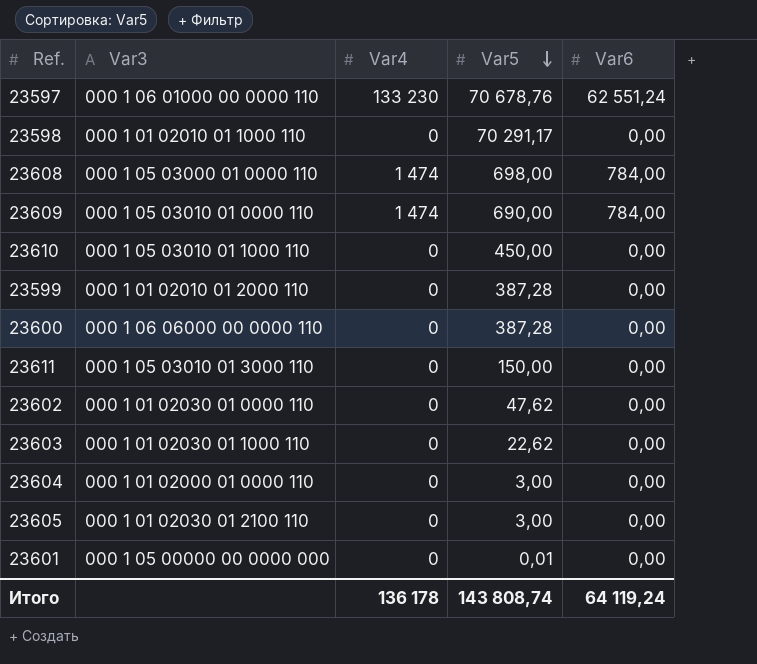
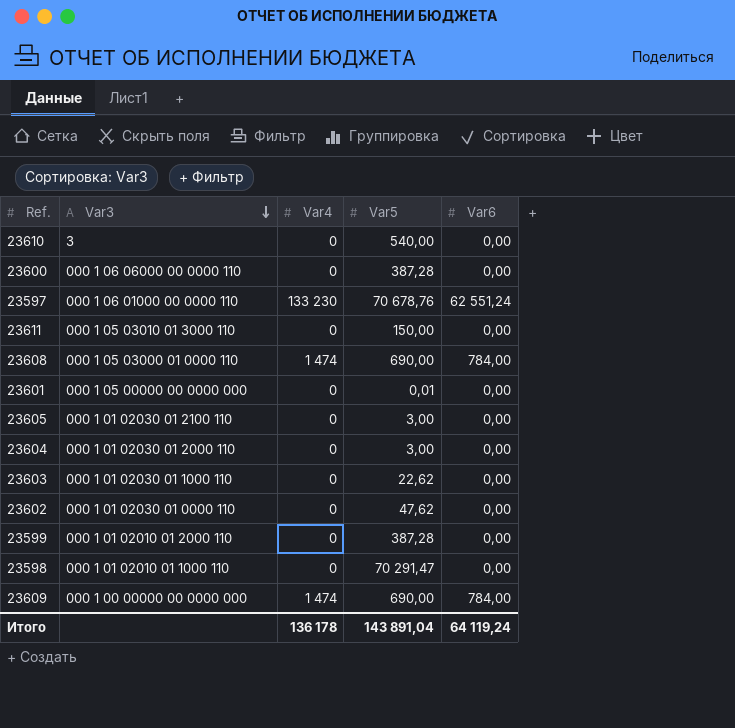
row order: Var5 descending -> Var3 descending
23610 | Var3: 000 1 05 03010 01 1000 110 -> 3
23610 | Var5: 450,00 -> 540,00
23608 | Var5: 698,00 -> 690,00
23604 | Var3: 000 1 01 02000 01 0000 110 -> 000 1 01 02030 01 2000 110
23598 | Var5: 70 291,17 -> 70 291,47
23609 | Var3: 000 1 05 03010 01 0000 110 -> 000 1 00 00000 00 0000 000
Итого | Var5: 143 808,74 -> 143 891,04

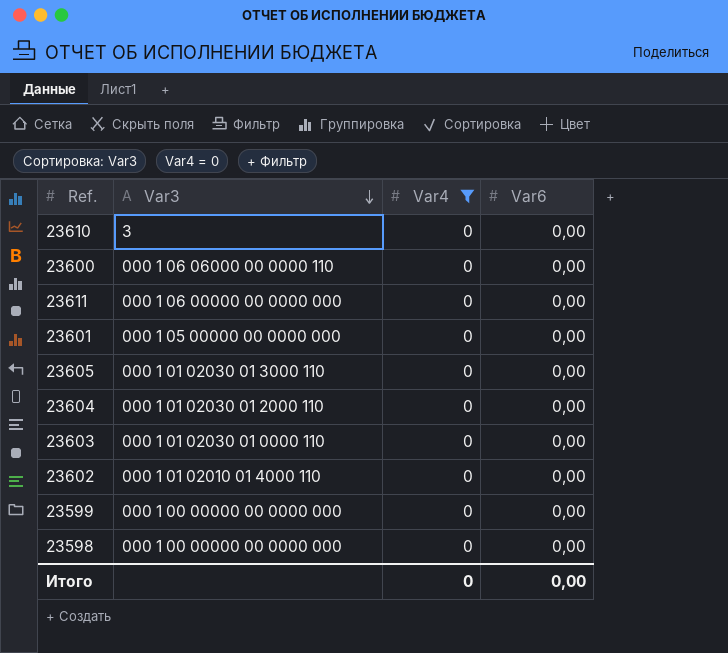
filter: none -> Var4 = 0
column Var5 | position: 4 -> none
23611 | Var3: 000 1 05 03010 01 3000 110 -> 000 1 06 00000 00 0000 000
23605 | Var3: 000 1 01 02030 01 2100 110 -> 000 1 01 02030 01 3000 110
23603 | Var3: 000 1 01 02030 01 1000 110 -> 000 1 01 02030 01 0000 110
23602 | Var3: 000 1 01 02030 01 0000 110 -> 000 1 01 02010 01 4000 110
23599 | Var3: 000 1 01 02010 01 2000 110 -> 000 1 00 00000 00 0000 000
23598 | Var3: 000 1 01 02010 01 1000 110 -> 000 1 00 00000 00 0000 000
Итого | Var4: 136 178 -> 0
Итого | Var6: 64 119,24 -> 0,00

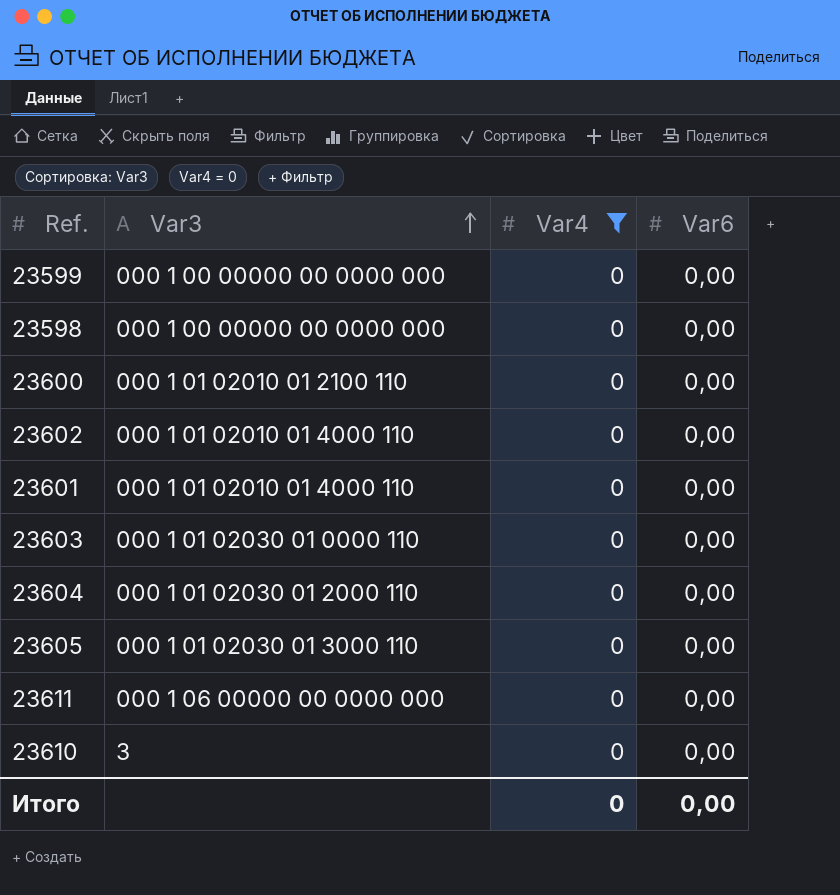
row order: Var3 descending -> Var3 ascending
23600 | Var3: 000 1 06 06000 00 0000 110 -> 000 1 01 02010 01 2100 110
23601 | Var3: 000 1 05 00000 00 0000 000 -> 000 1 01 02010 01 4000 110

